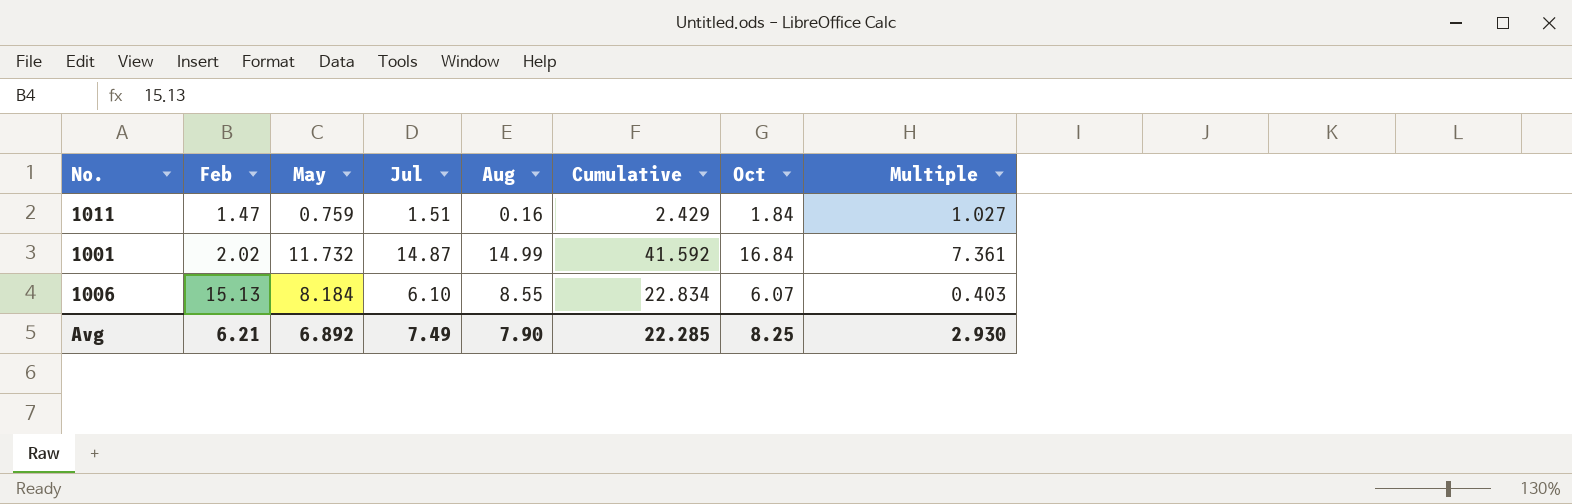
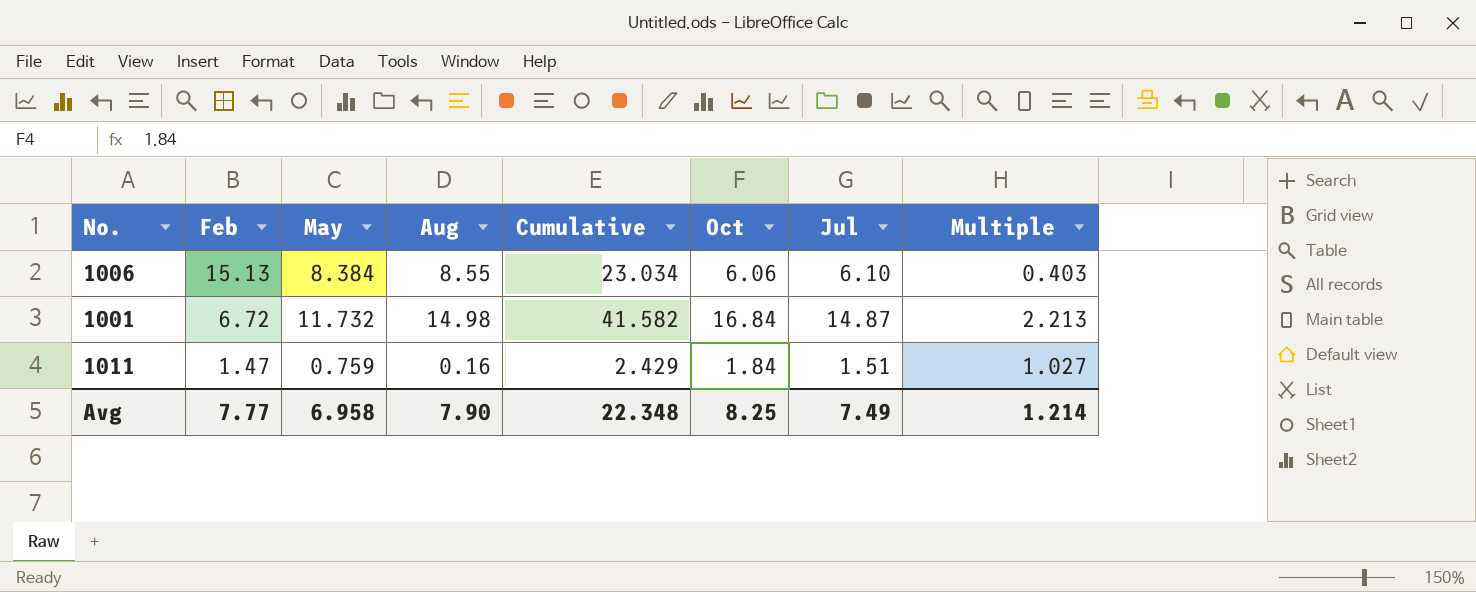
row order: Feb ascending -> Feb descending
column Jul | position: 4 -> 7
1006 | May: 8.184 -> 8.384
1006 | Cumulative: 22.834 -> 23.034
1006 | Oct: 6.07 -> 6.06
1001 | Feb: 2.02 -> 6.72
1001 | Aug: 14.99 -> 14.98
1001 | Cumulative: 41.592 -> 41.582
1001 | Multiple: 7.361 -> 2.213
Avg | Feb: 6.21 -> 7.77
Avg | May: 6.892 -> 6.958
Avg | Cumulative: 22.285 -> 22.348
Avg | Multiple: 2.930 -> 1.214

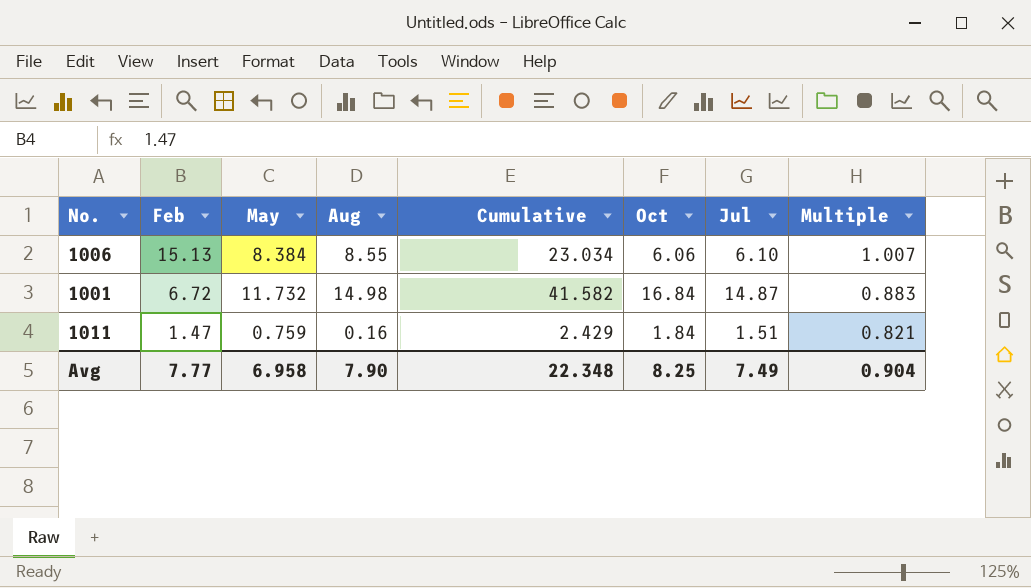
column Multiple | formula: [Jul] / [Feb] -> [Jul] / [Oct]
Avg | Multiple: 1.214 -> 0.904

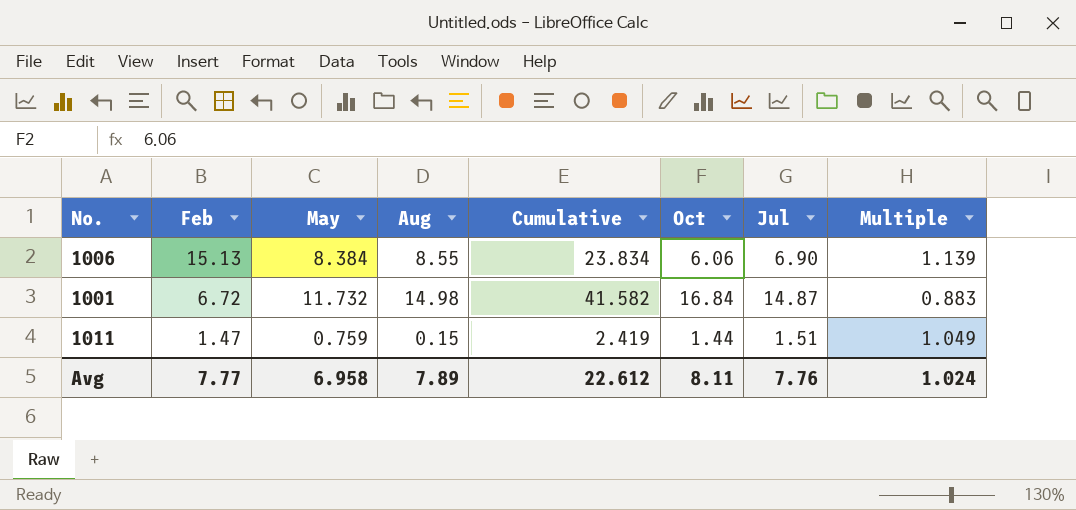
1006 | Cumulative: 23.034 -> 23.834
1006 | Jul: 6.10 -> 6.90
1006 | Multiple: 1.007 -> 1.139
1011 | Aug: 0.16 -> 0.15
1011 | Cumulative: 2.429 -> 2.419
1011 | Oct: 1.84 -> 1.44
1011 | Multiple: 0.821 -> 1.049
Avg | Aug: 7.90 -> 7.89
Avg | Cumulative: 22.348 -> 22.612
Avg | Oct: 8.25 -> 8.11
Avg | Jul: 7.49 -> 7.76
Avg | Multiple: 0.904 -> 1.024

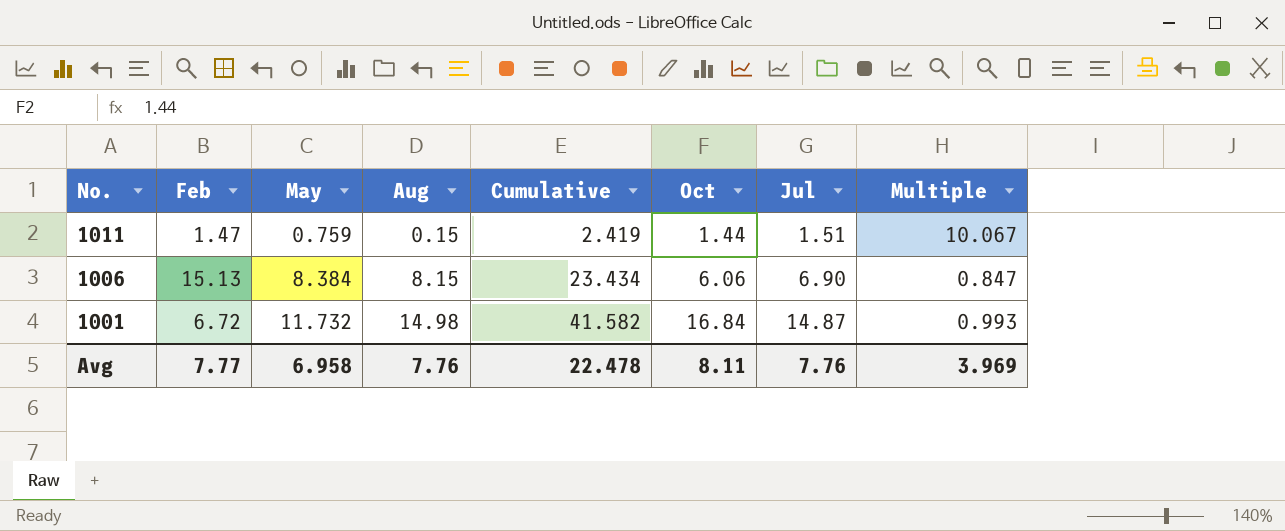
row order: Feb descending -> No. descending
column Multiple | formula: [Jul] / [Oct] -> [Jul] / [Aug]
1006 | Aug: 8.55 -> 8.15
1006 | Cumulative: 23.834 -> 23.434
Avg | Aug: 7.89 -> 7.76
Avg | Cumulative: 22.612 -> 22.478
Avg | Multiple: 1.024 -> 3.969

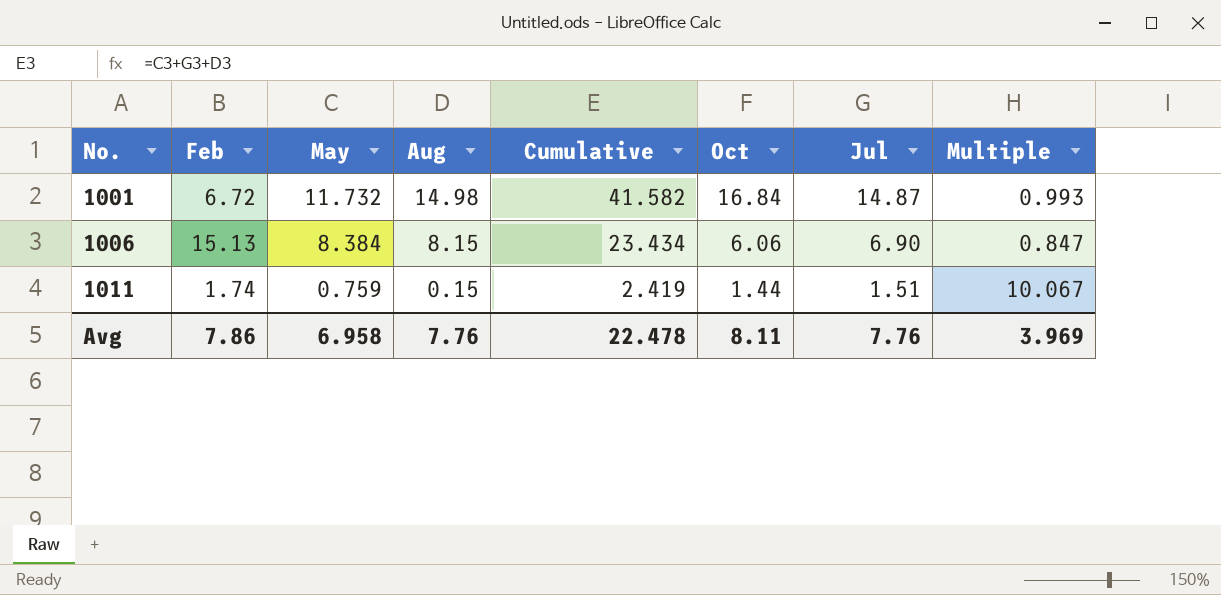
row order: No. descending -> No. ascending
1011 | Feb: 1.47 -> 1.74
Avg | Feb: 7.77 -> 7.86

